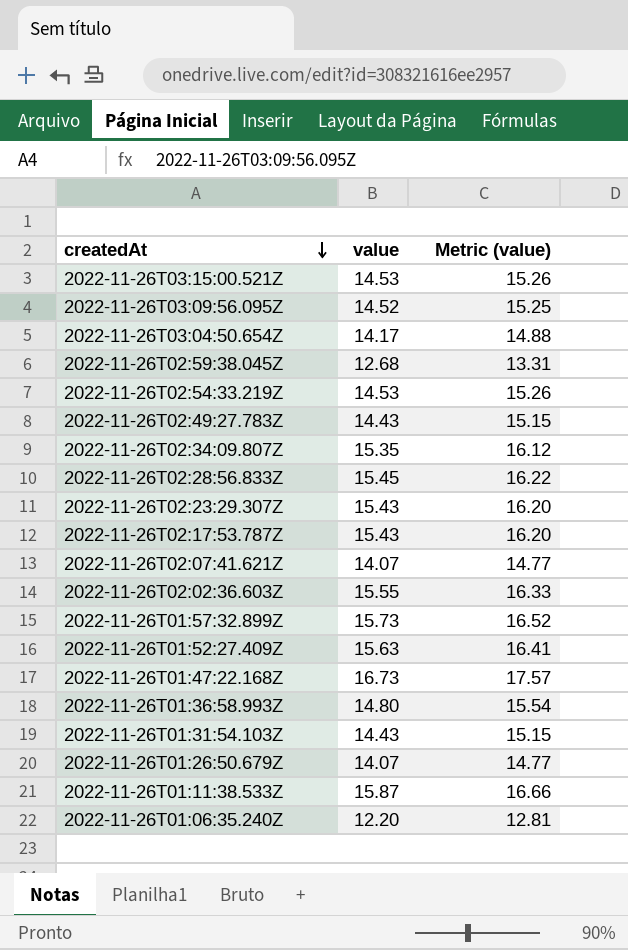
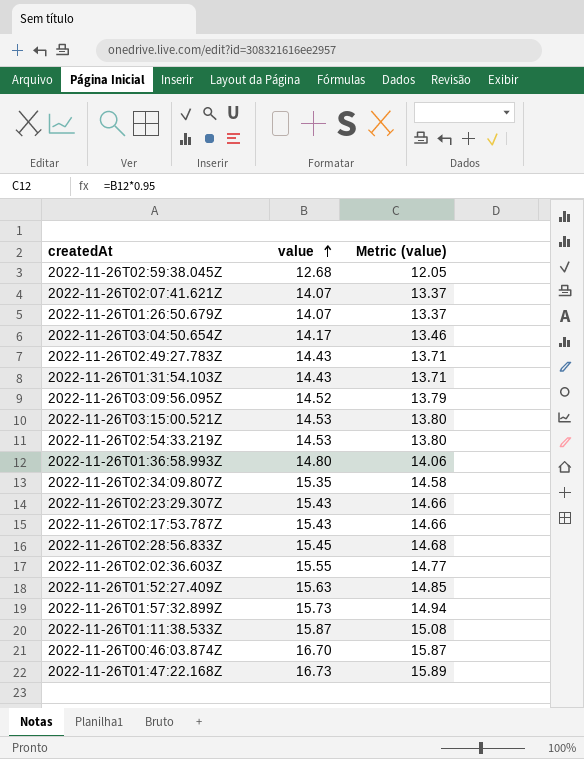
row order: createdAt descending -> value ascending
column Metric (value) | formula: [value] * 1.05 -> [value] * 0.95
row 2022-11-26T01:06:35.240Z: 12.20 | 12.81 -> none
row 2022-11-26T00:46:03.874Z: none -> 16.70 | 15.87

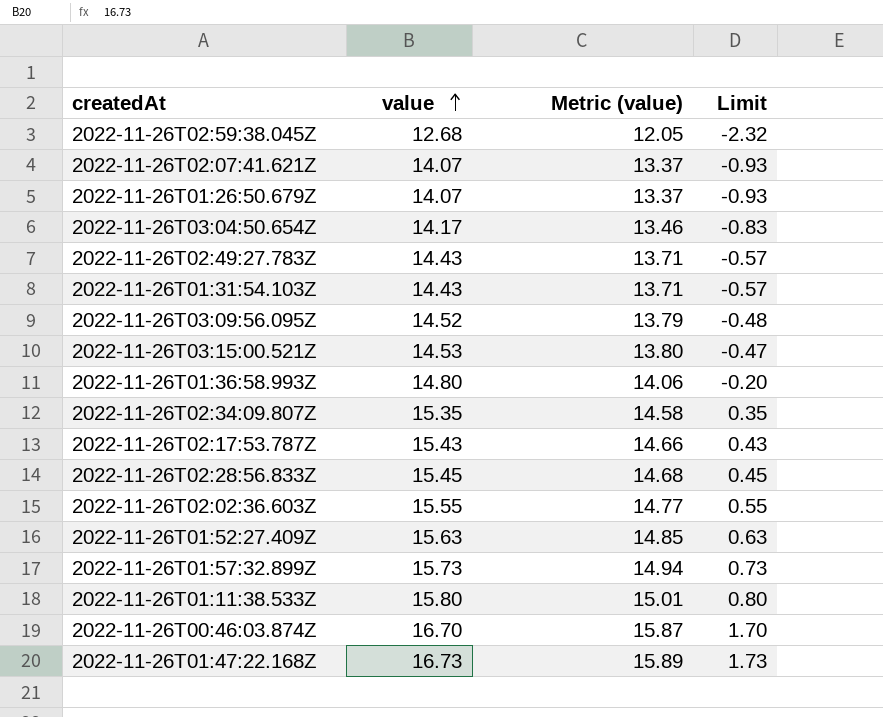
column Limit | formula: none -> [value] - 15
row 2022-11-26T02:54:33.219Z: 14.53 | 13.80 -> none
row 2022-11-26T02:23:29.307Z: 15.43 | 14.66 -> none
2022-11-26T01:11:38.533Z | value: 15.87 -> 15.80
2022-11-26T01:11:38.533Z | Metric (value): 15.08 -> 15.01

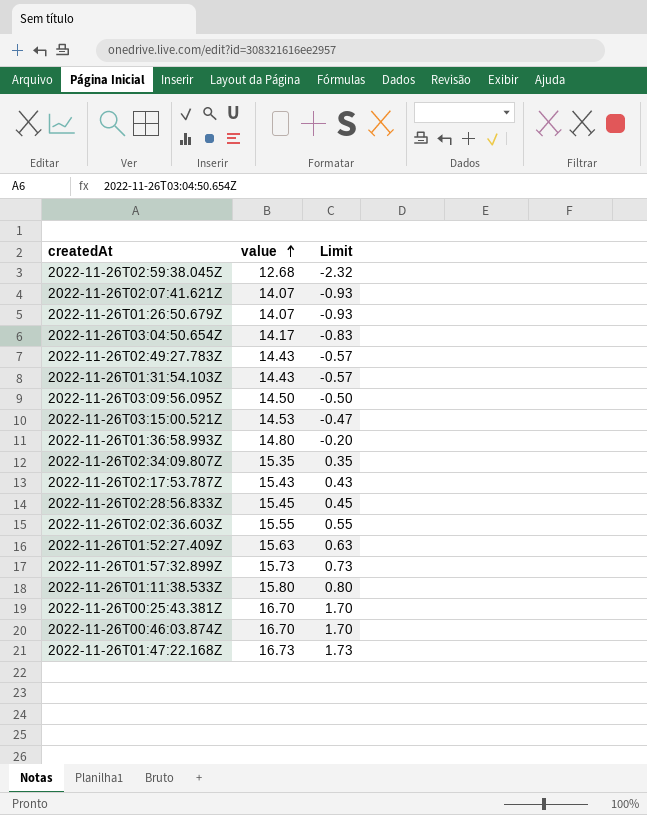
column Metric (value) | formula: [value] * 0.95 -> none
2022-11-26T03:09:56.095Z | value: 14.52 -> 14.50
2022-11-26T03:09:56.095Z | Limit: -0.48 -> -0.50
row 2022-11-26T00:25:43.381Z: none -> 16.70 | 1.70

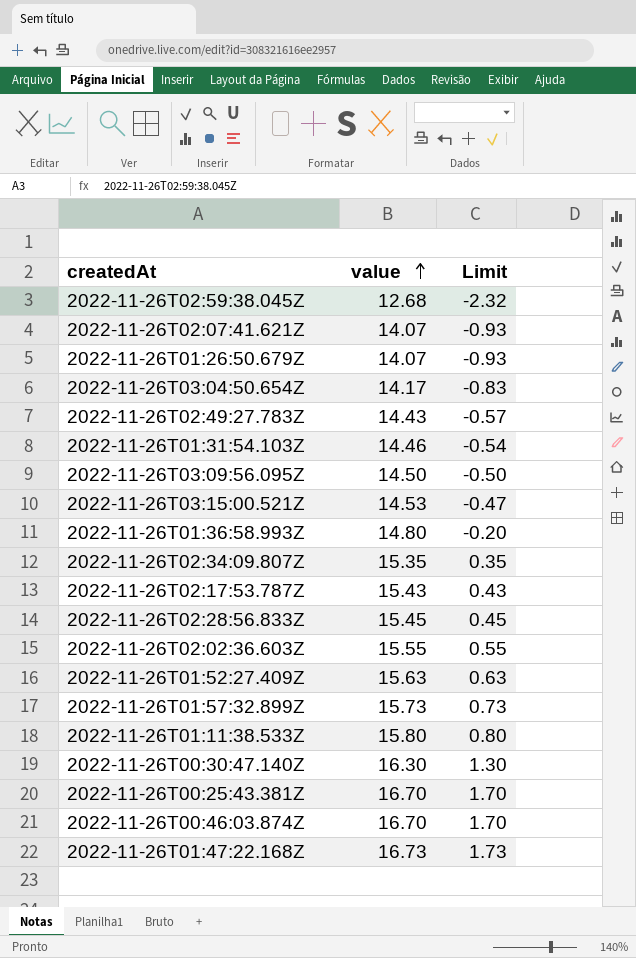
2022-11-26T01:31:54.103Z | value: 14.43 -> 14.46
2022-11-26T01:31:54.103Z | Limit: -0.57 -> -0.54
row 2022-11-26T00:30:47.140Z: none -> 16.30 | 1.30

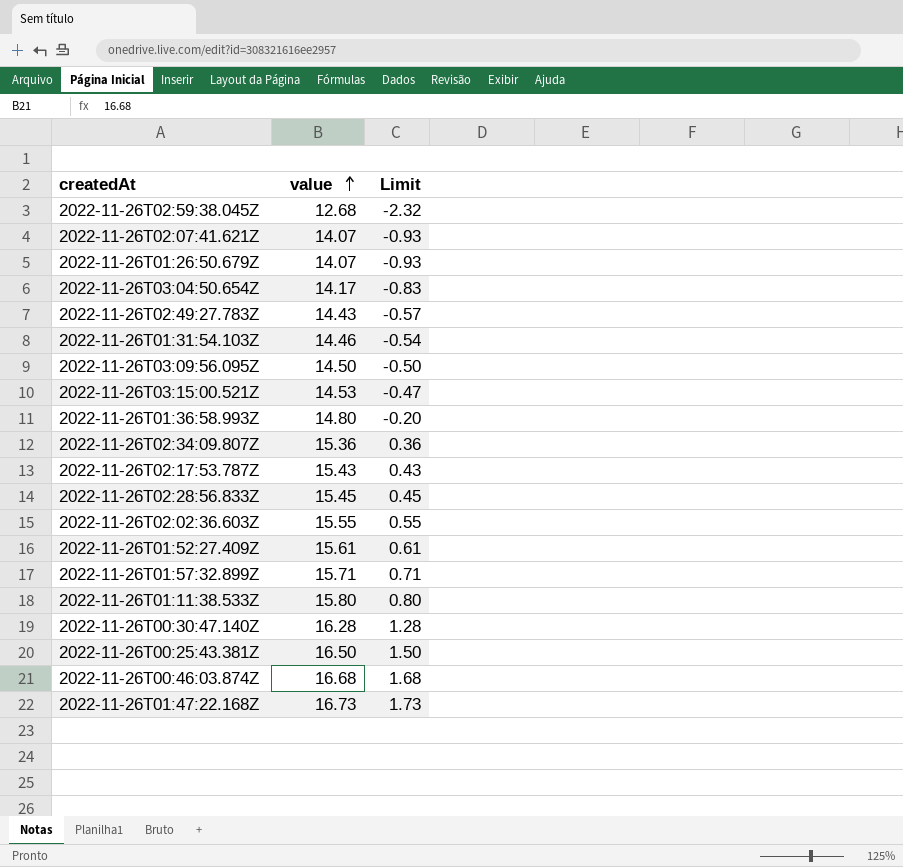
2022-11-26T02:34:09.807Z | value: 15.35 -> 15.36
2022-11-26T02:34:09.807Z | Limit: 0.35 -> 0.36
2022-11-26T01:52:27.409Z | value: 15.63 -> 15.61
2022-11-26T01:52:27.409Z | Limit: 0.63 -> 0.61
2022-11-26T01:57:32.899Z | value: 15.73 -> 15.71
2022-11-26T01:57:32.899Z | Limit: 0.73 -> 0.71
2022-11-26T00:30:47.140Z | value: 16.30 -> 16.28
2022-11-26T00:30:47.140Z | Limit: 1.30 -> 1.28
2022-11-26T00:25:43.381Z | value: 16.70 -> 16.50
2022-11-26T00:25:43.381Z | Limit: 1.70 -> 1.50
2022-11-26T00:46:03.874Z | value: 16.70 -> 16.68
2022-11-26T00:46:03.874Z | Limit: 1.70 -> 1.68

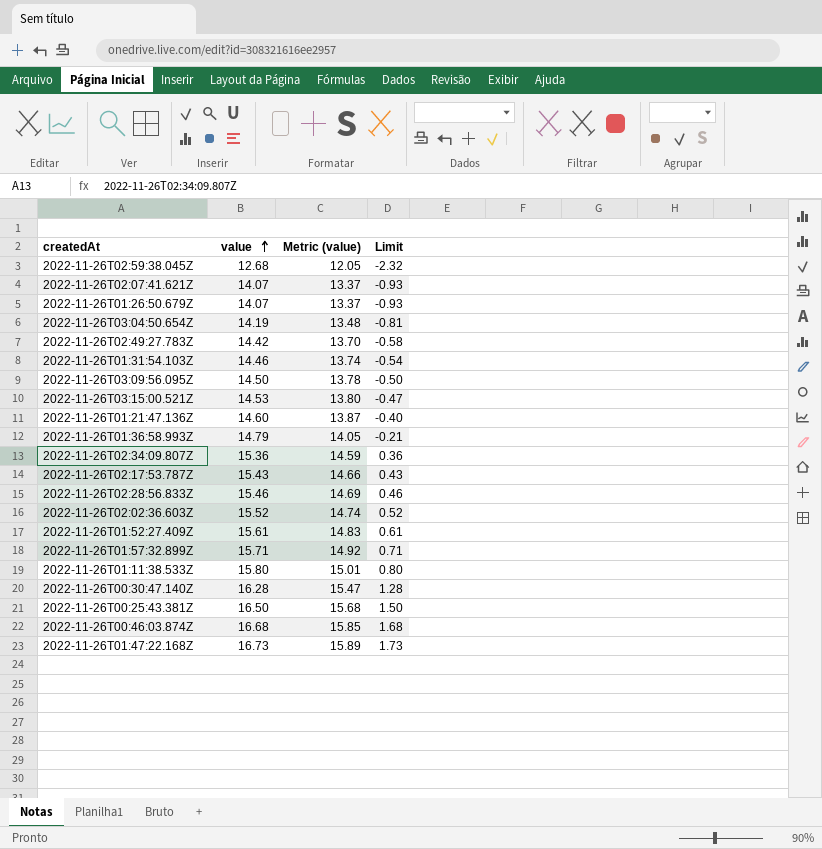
column Metric (value) | formula: none -> [value] * 0.95
2022-11-26T03:04:50.654Z | value: 14.17 -> 14.19
2022-11-26T03:04:50.654Z | Limit: -0.83 -> -0.81
2022-11-26T02:49:27.783Z | value: 14.43 -> 14.42
2022-11-26T02:49:27.783Z | Limit: -0.57 -> -0.58
row 2022-11-26T01:21:47.136Z: none -> 14.60 | 13.87 | -0.40
2022-11-26T01:36:58.993Z | value: 14.80 -> 14.79
2022-11-26T01:36:58.993Z | Limit: -0.20 -> -0.21
2022-11-26T02:28:56.833Z | value: 15.45 -> 15.46
2022-11-26T02:28:56.833Z | Limit: 0.45 -> 0.46
2022-11-26T02:02:36.603Z | value: 15.55 -> 15.52
2022-11-26T02:02:36.603Z | Limit: 0.55 -> 0.52

